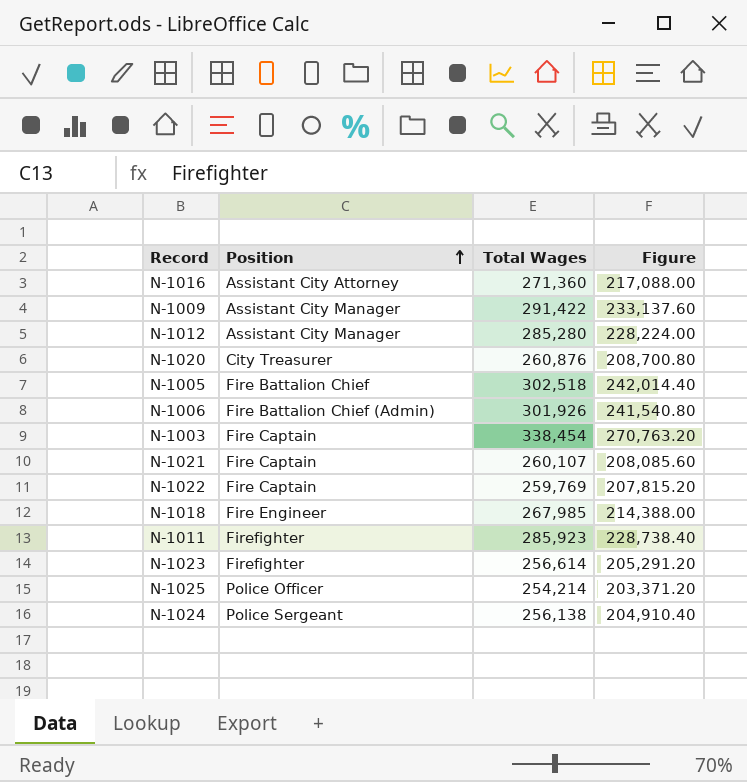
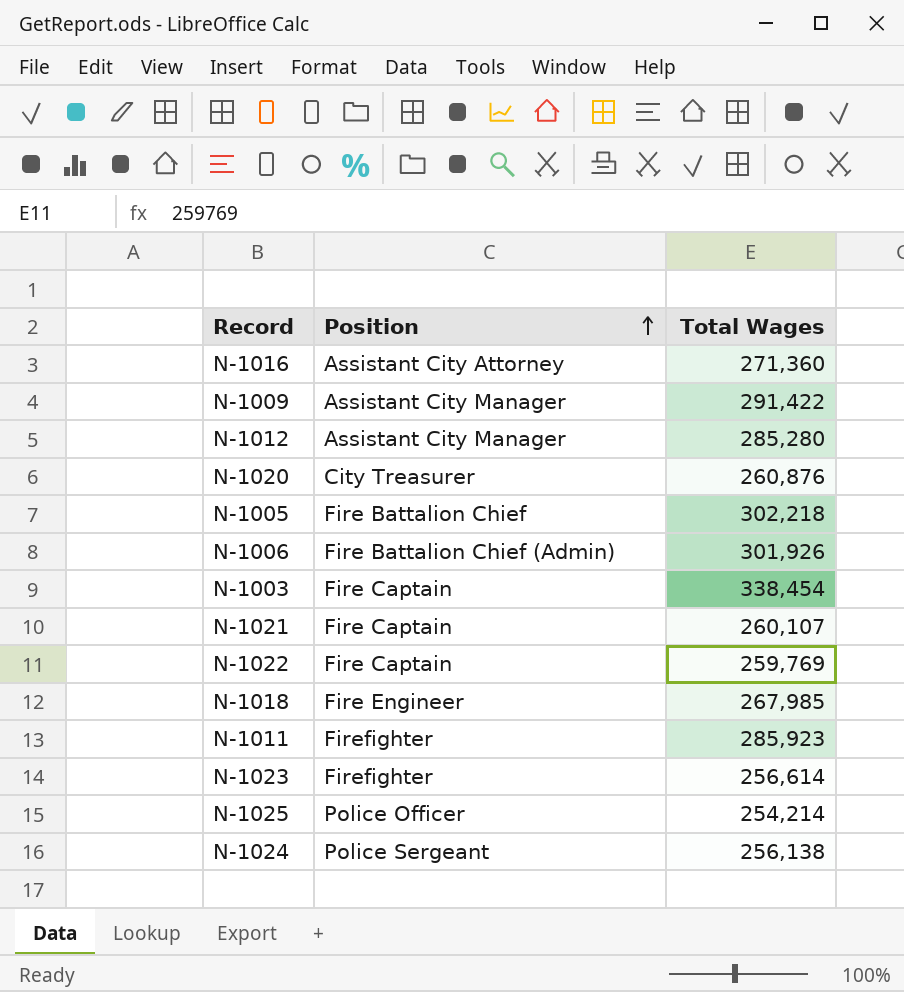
column Figure | formula: [Total Wages] * 0.8 -> none
N-1005 | Total Wages: 302,518 -> 302,218

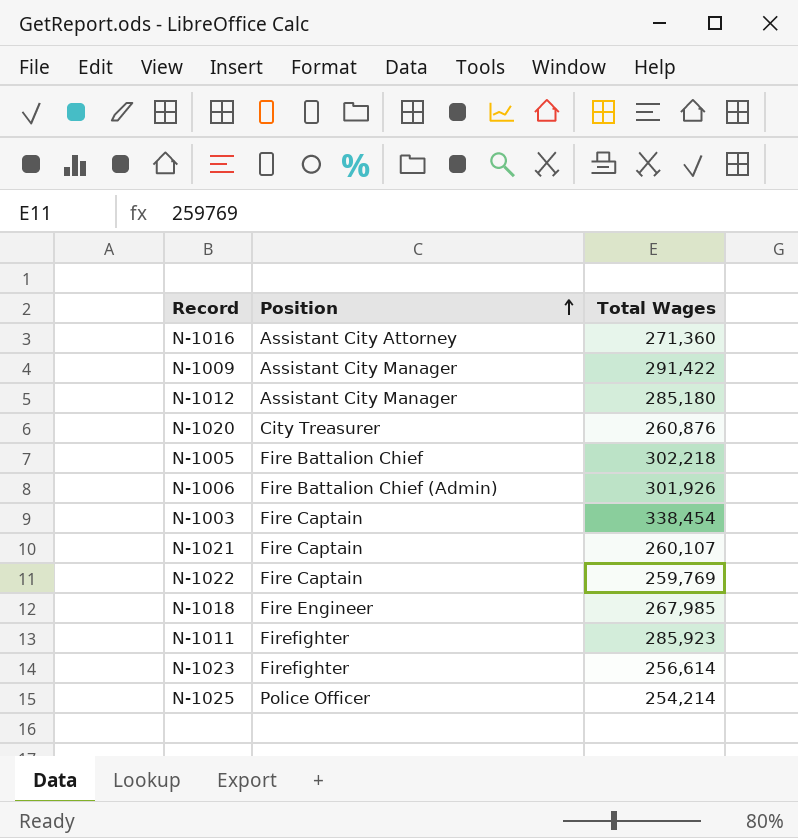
row N-1024: Police Sergeant | 256,138 -> none
N-1012 | Total Wages: 285,280 -> 285,180

